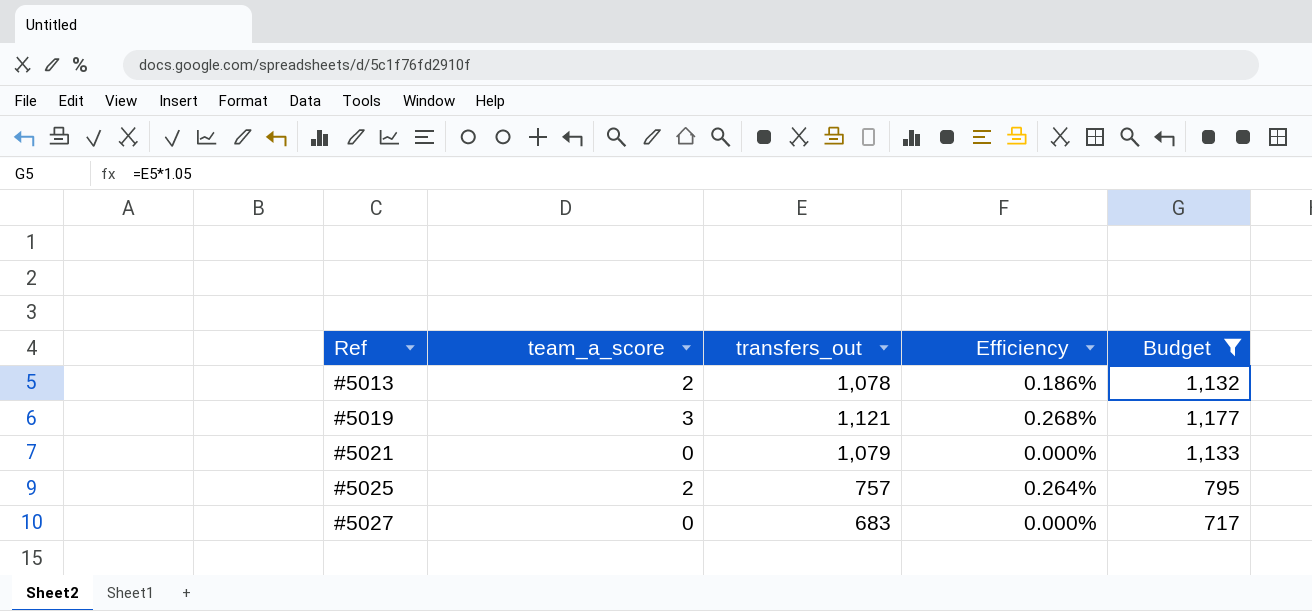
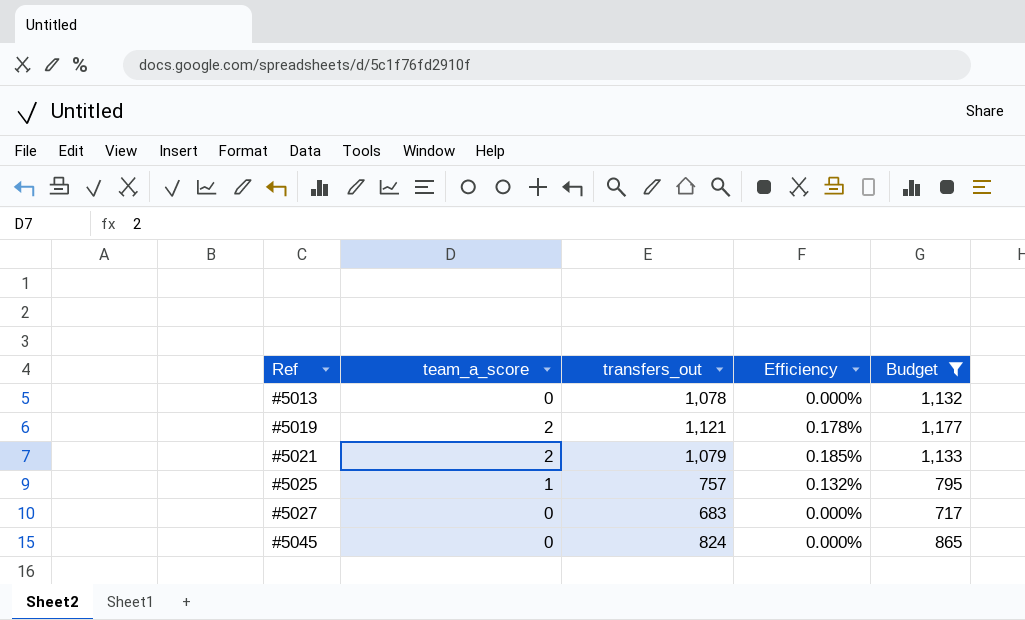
#5013 | team_a_score: 2 -> 0
#5013 | Efficiency: 0.186% -> 0.000%
#5019 | team_a_score: 3 -> 2
#5019 | Efficiency: 0.268% -> 0.178%
#5021 | team_a_score: 0 -> 2
#5021 | Efficiency: 0.000% -> 0.185%
#5025 | team_a_score: 2 -> 1
#5025 | Efficiency: 0.264% -> 0.132%
row #5045: none -> 0 | 824 | 0.000% | 865

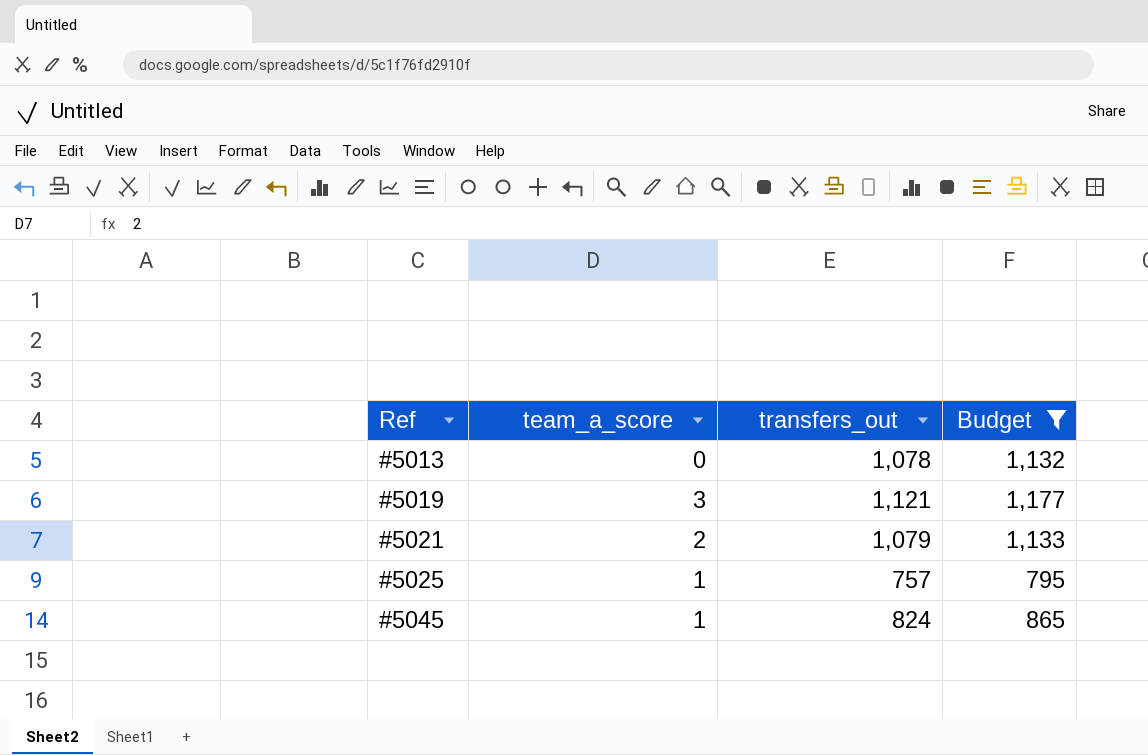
column Efficiency | formula: [team_a_score] / [transfers_out] -> none
row #5027: 0 | 683 | 0.000% | 717 -> none
#5019 | team_a_score: 2 -> 3
#5045 | team_a_score: 0 -> 1

